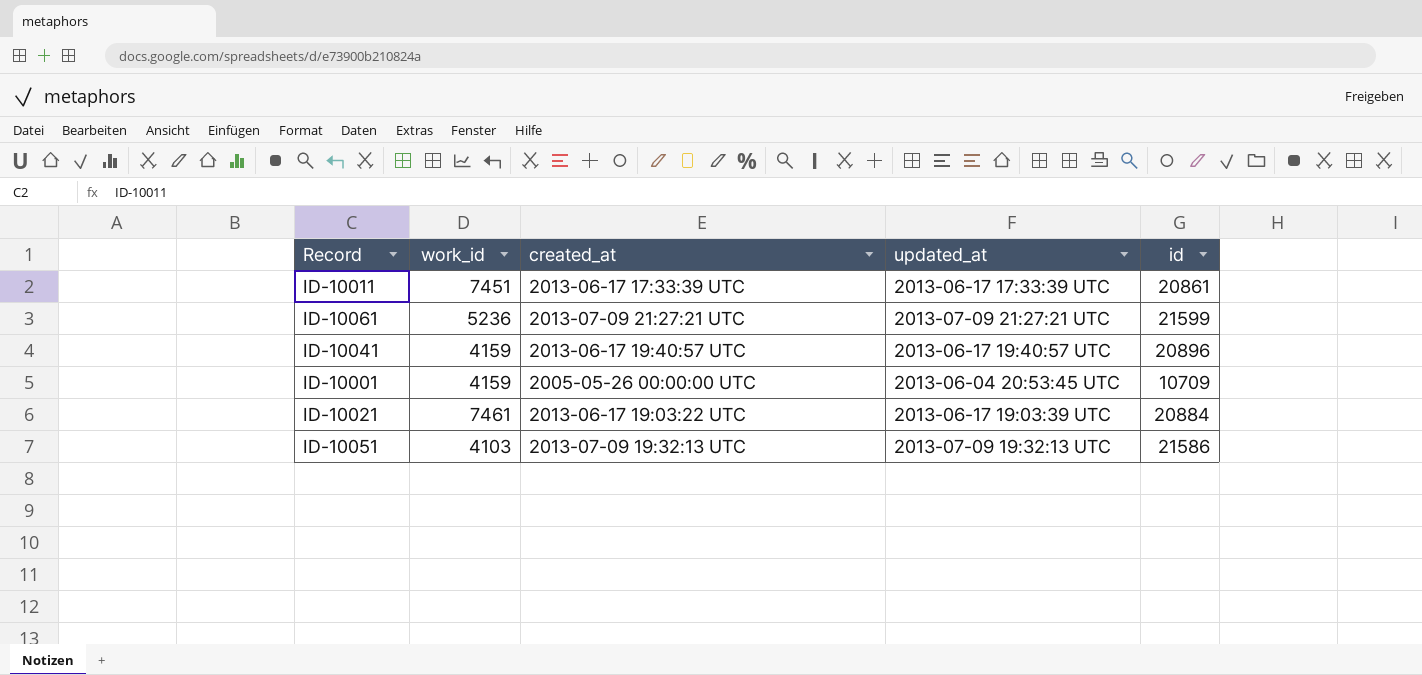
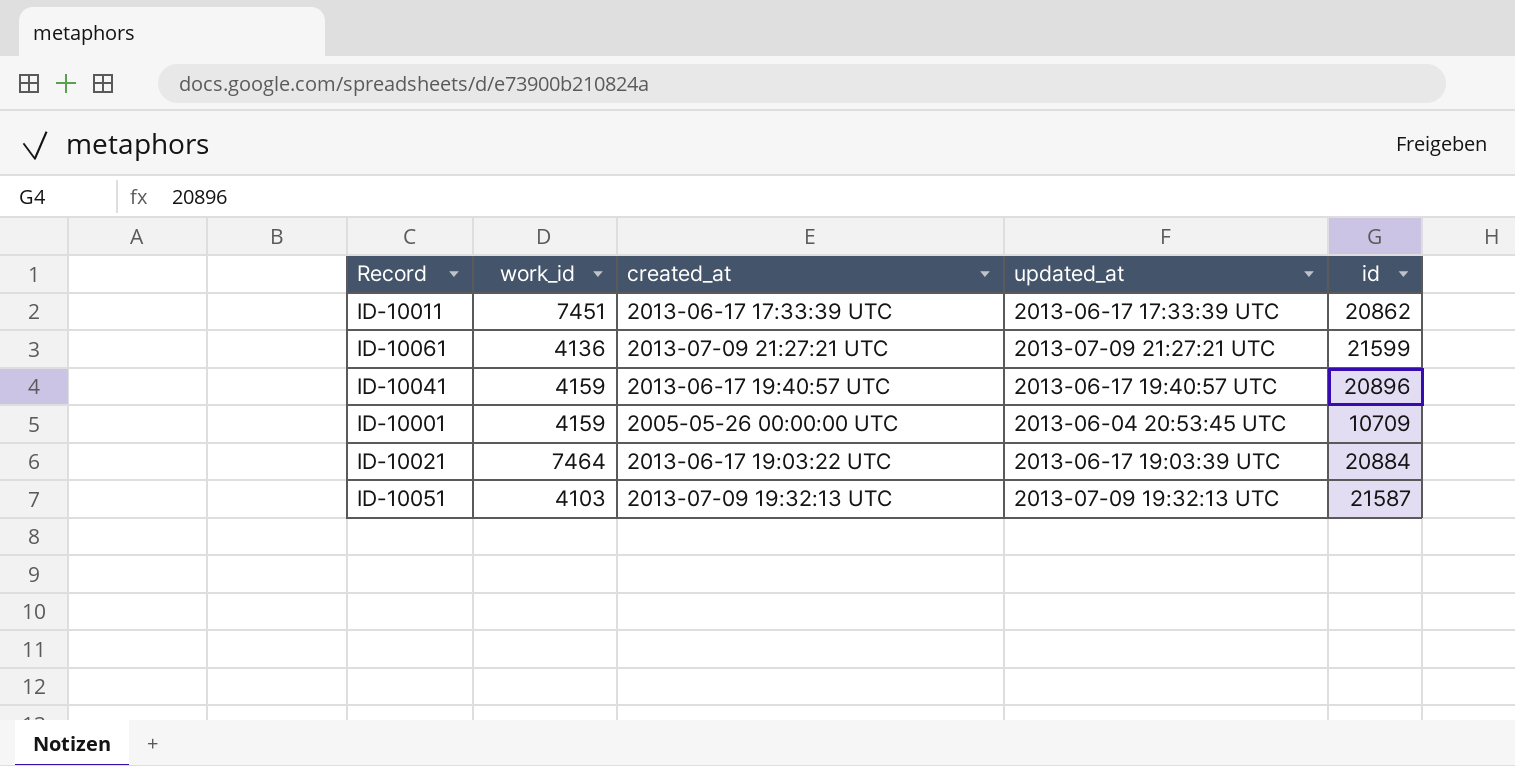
ID-10011 | id: 20861 -> 20862
ID-10061 | work_id: 5236 -> 4136
ID-10021 | work_id: 7461 -> 7464
ID-10051 | id: 21586 -> 21587

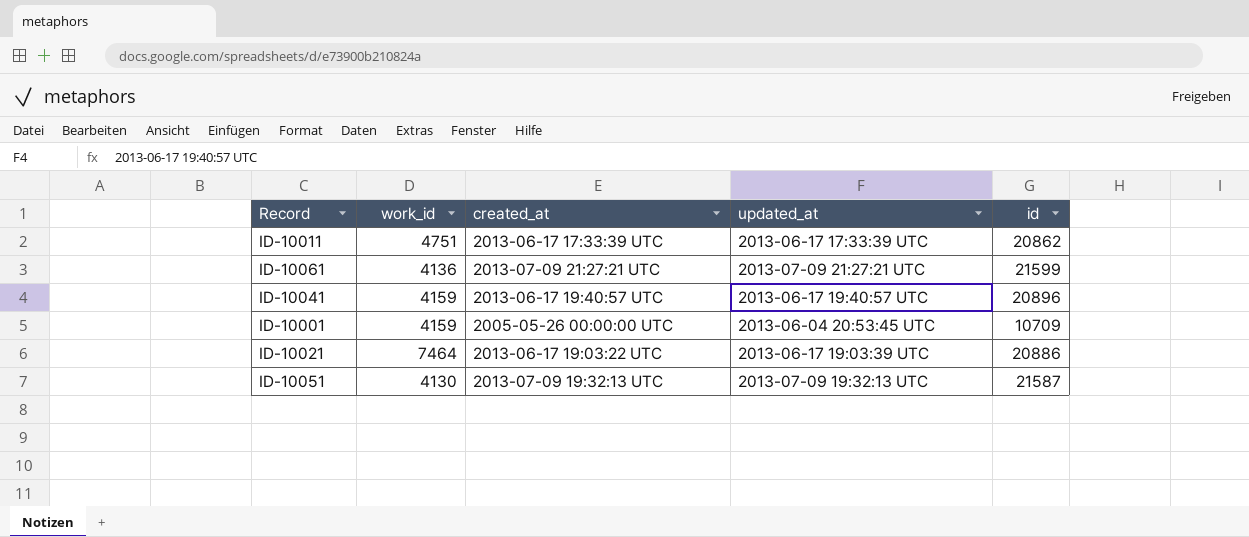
ID-10011 | work_id: 7451 -> 4751
ID-10021 | id: 20884 -> 20886
ID-10051 | work_id: 4103 -> 4130

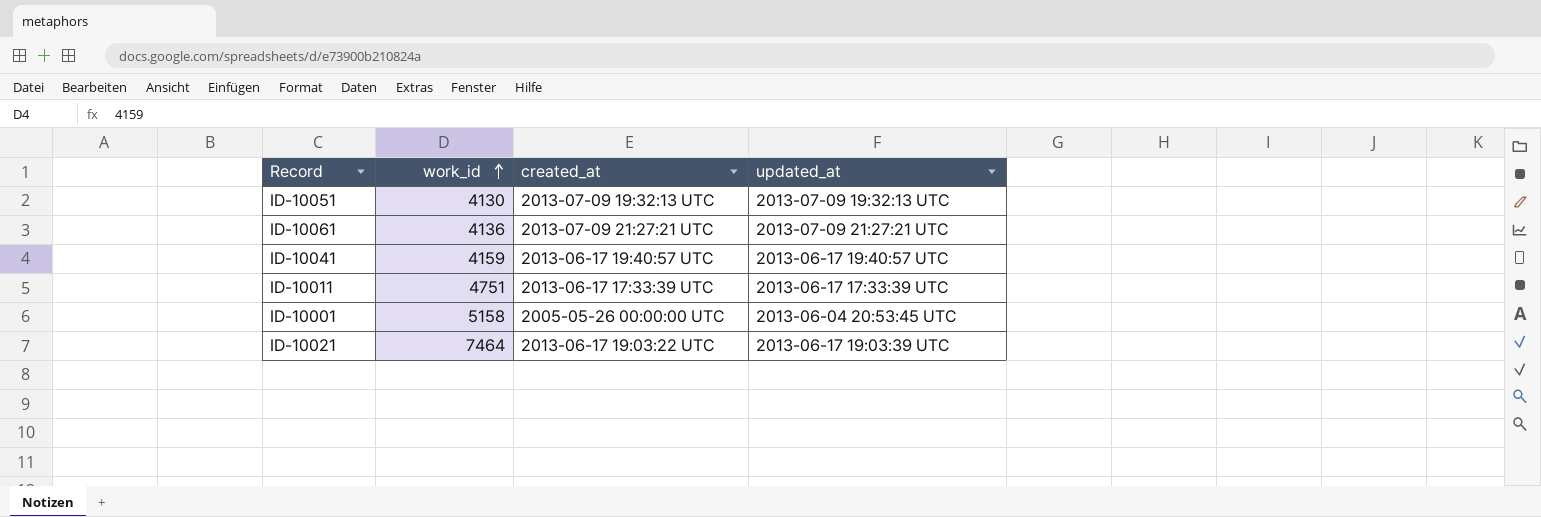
row order: none -> work_id ascending
column id | position: 5 -> none
ID-10001 | work_id: 4159 -> 5158

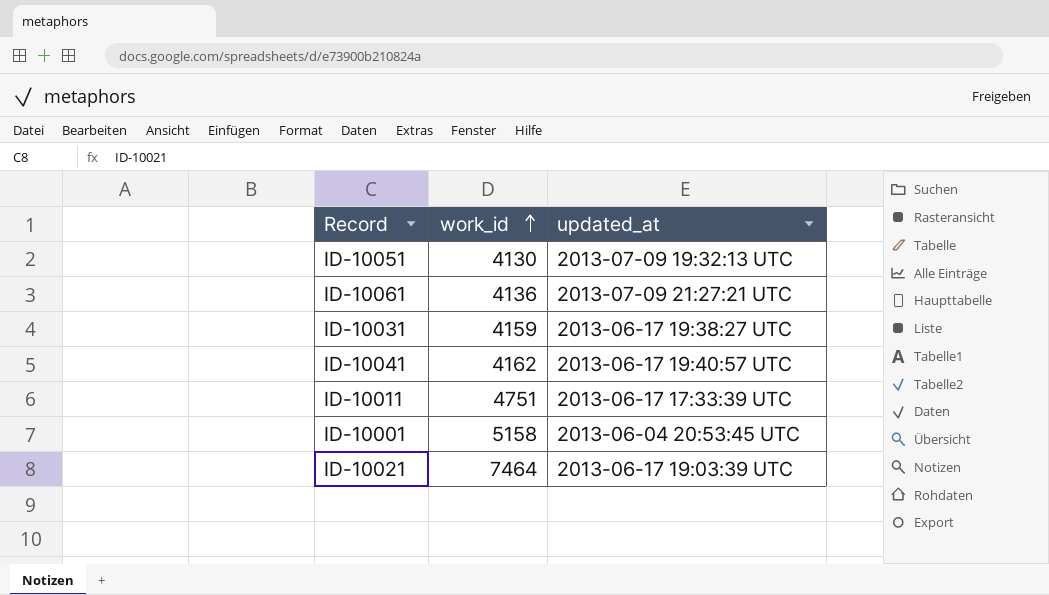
column created_at | position: 3 -> none
row ID-10031: none -> 4159 | 2013-06-17 19:38:27 UTC
ID-10041 | work_id: 4159 -> 4162

